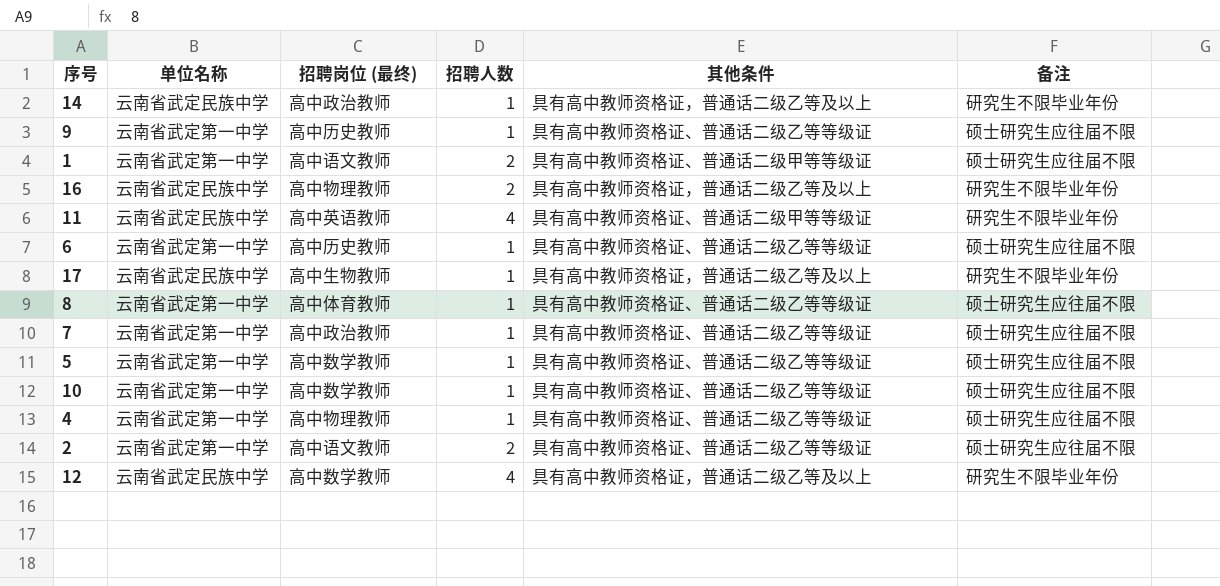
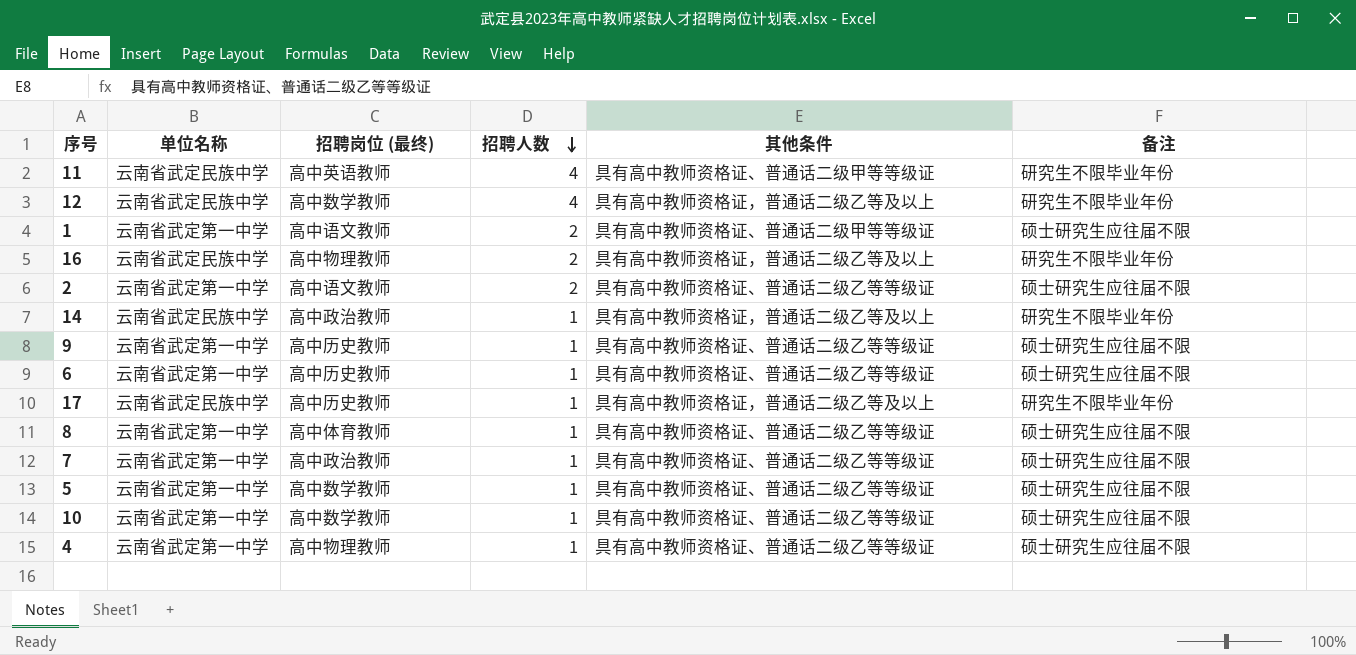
row order: none -> 招聘人数 descending
17 | 招聘岗位 (最终): 高中生物教师 -> 高中历史教师

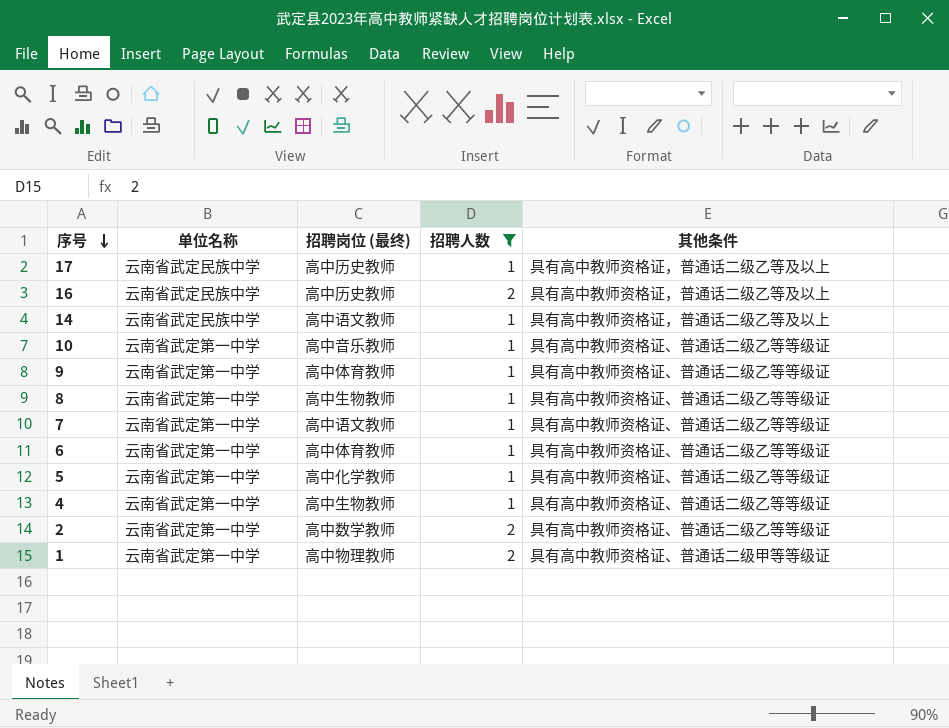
filter: none -> 招聘人数 != 4
row order: 招聘人数 descending -> 序号 descending
column 备注 | position: 6 -> none
16 | 招聘岗位 (最终): 高中物理教师 -> 高中历史教师
14 | 招聘岗位 (最终): 高中政治教师 -> 高中语文教师
10 | 招聘岗位 (最终): 高中数学教师 -> 高中音乐教师
9 | 招聘岗位 (最终): 高中历史教师 -> 高中体育教师
8 | 招聘岗位 (最终): 高中体育教师 -> 高中生物教师
7 | 招聘岗位 (最终): 高中政治教师 -> 高中语文教师
6 | 招聘岗位 (最终): 高中历史教师 -> 高中体育教师
5 | 招聘岗位 (最终): 高中数学教师 -> 高中化学教师
4 | 招聘岗位 (最终): 高中物理教师 -> 高中生物教师
2 | 招聘岗位 (最终): 高中语文教师 -> 高中数学教师
1 | 招聘岗位 (最终): 高中语文教师 -> 高中物理教师

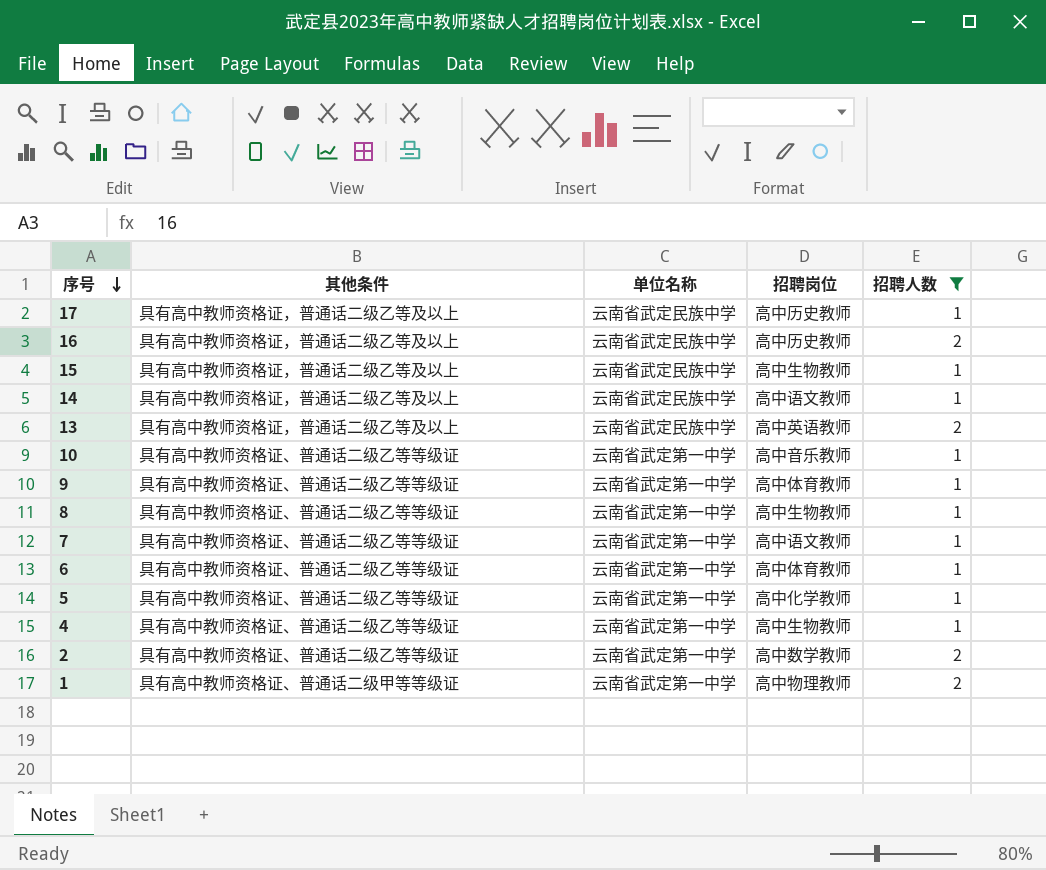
column 其他条件 | position: 5 -> 2
column name: 招聘岗位 (最终) -> 招聘岗位
row 15: none -> 具有高中教师资格证，普通话二级乙等及以上 | 云南省武定民族中学 | 高中生物教师 | 1
row 13: none -> 具有高中教师资格证，普通话二级乙等及以上 | 云南省武定民族中学 | 高中英语教师 | 2

